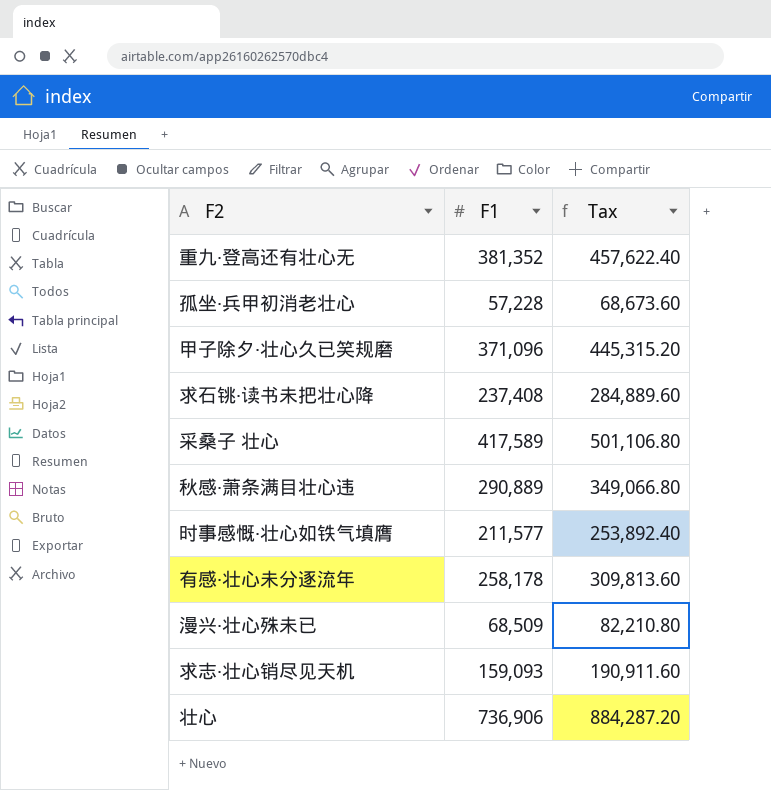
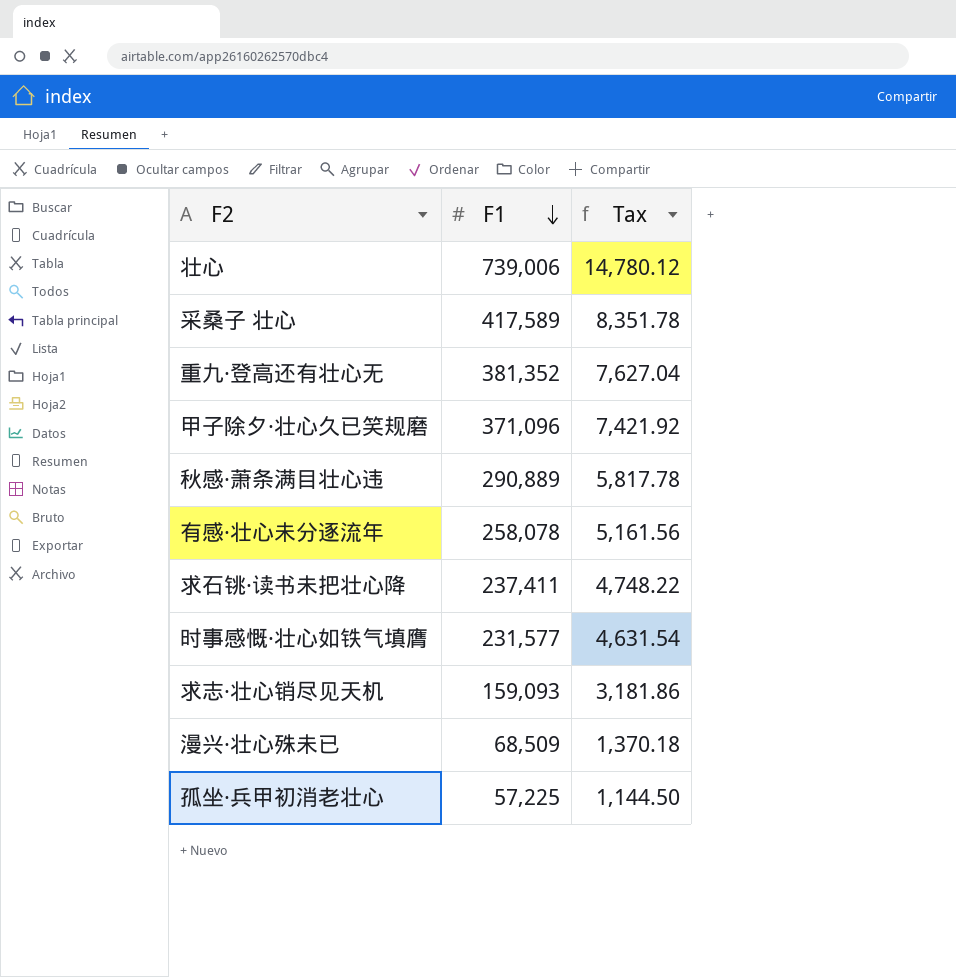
row order: none -> F1 descending
column Tax | formula: [F1] * 1.2 -> [F1] * 0.02
壮心 | F1: 736,906 -> 739,006
有感·壮心未分逐流年 | F1: 258,178 -> 258,078
求石铫·读书未把壮心降 | F1: 237,408 -> 237,411
时事感慨·壮心如铁气填膺 | F1: 211,577 -> 231,577
孤坐·兵甲初消老壮心 | F1: 57,228 -> 57,225

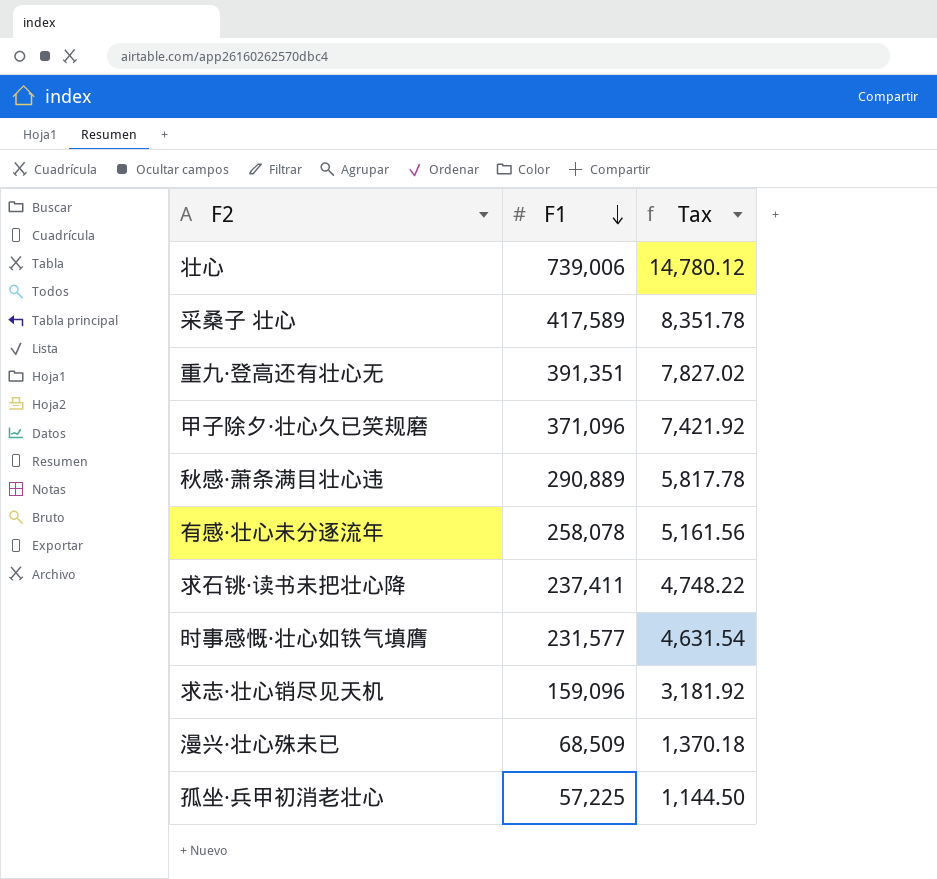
重九·登高还有壮心无 | F1: 381,352 -> 391,351
重九·登高还有壮心无 | Tax: 7,627.04 -> 7,827.02
求志·壮心销尽见天机 | F1: 159,093 -> 159,096
求志·壮心销尽见天机 | Tax: 3,181.86 -> 3,181.92

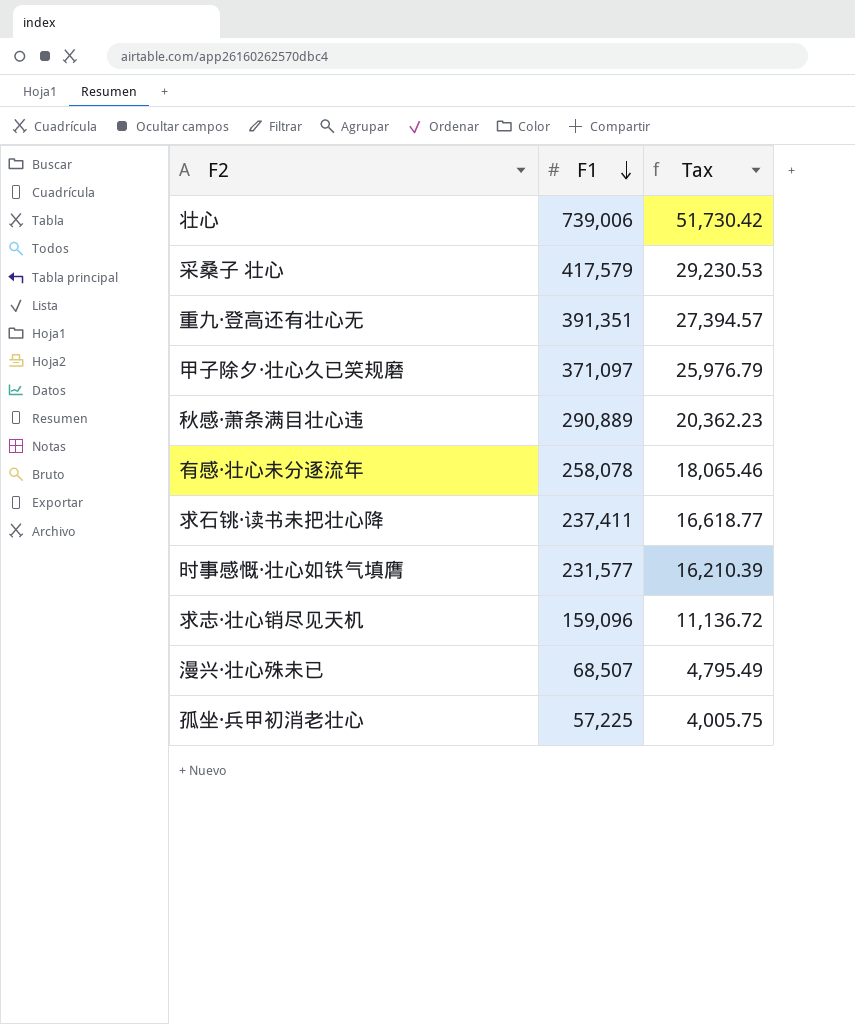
column Tax | formula: [F1] * 0.02 -> [F1] * 0.07
采桑子 壮心 | F1: 417,589 -> 417,579
甲子除夕·壮心久已笑规磨 | F1: 371,096 -> 371,097
漫兴·壮心殊未已 | F1: 68,509 -> 68,507

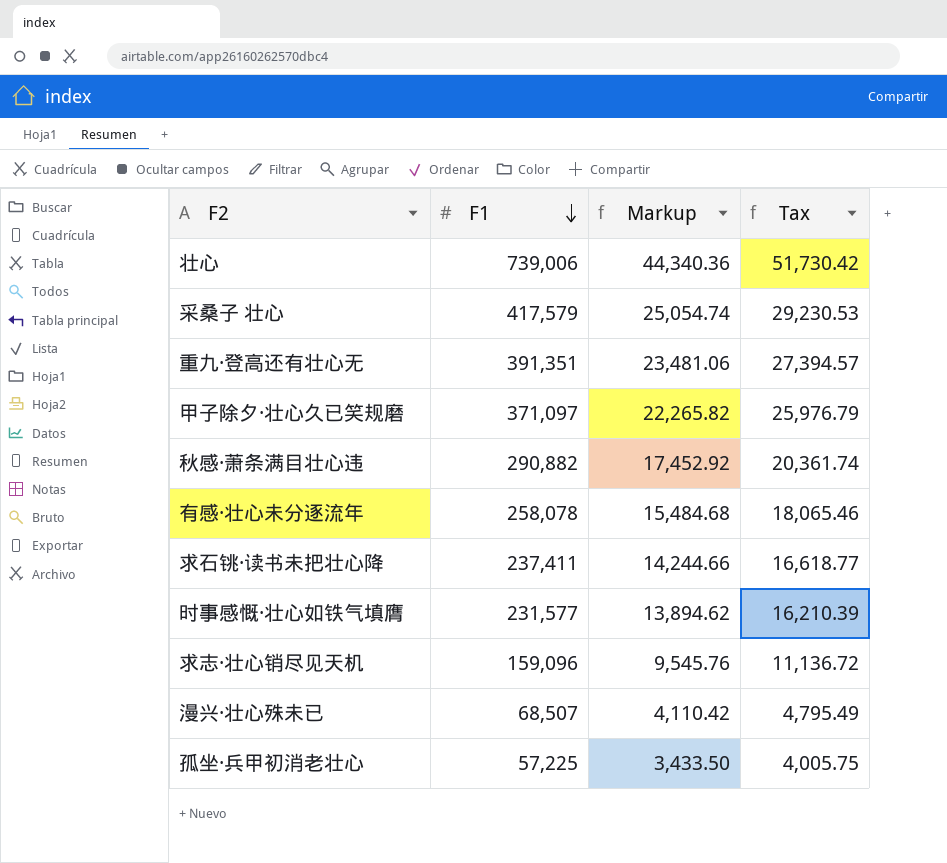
column Markup | formula: none -> [F1] * 0.06
秋感·萧条满目壮心违 | F1: 290,889 -> 290,882
秋感·萧条满目壮心违 | Tax: 20,362.23 -> 20,361.74

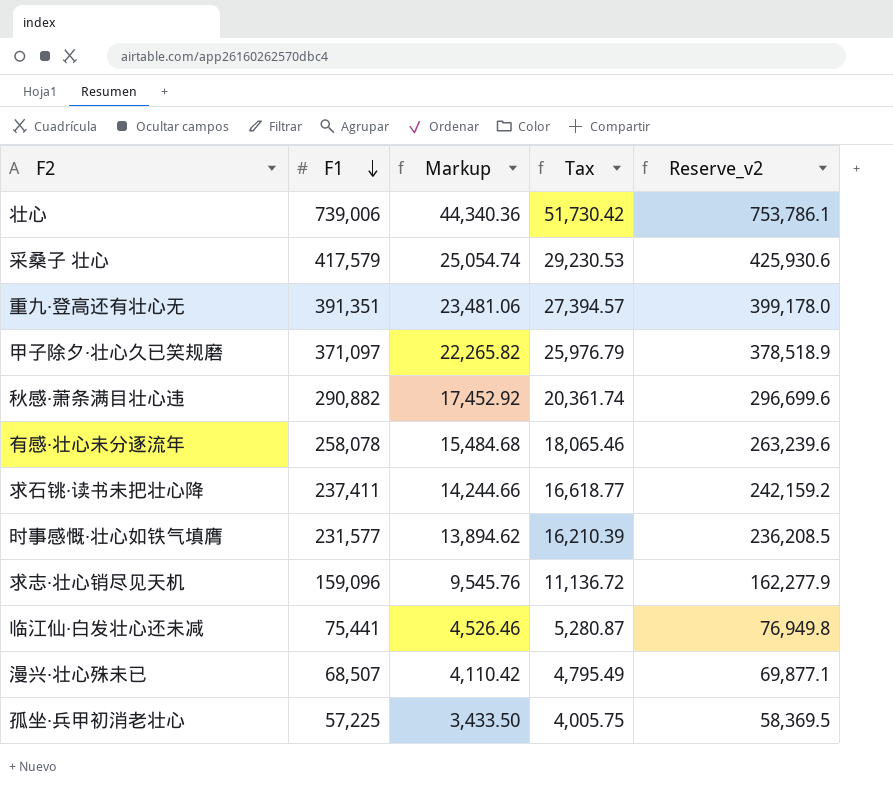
column Reserve_v2 | formula: none -> [F1] * 1.02
row 临江仙·白发壮心还未减: none -> 75,441 | 4,526.46 | 5,280.87 | 76,949.8

